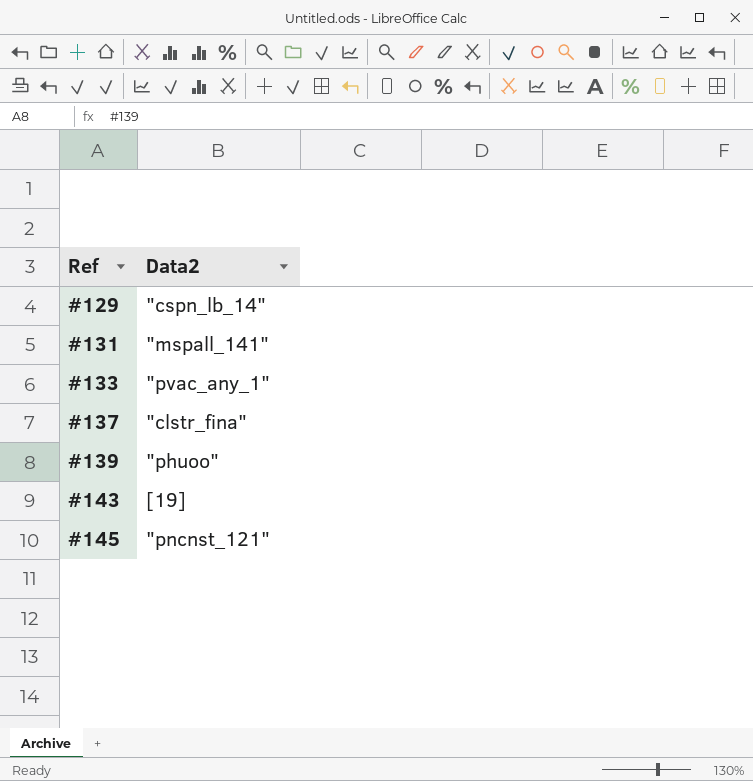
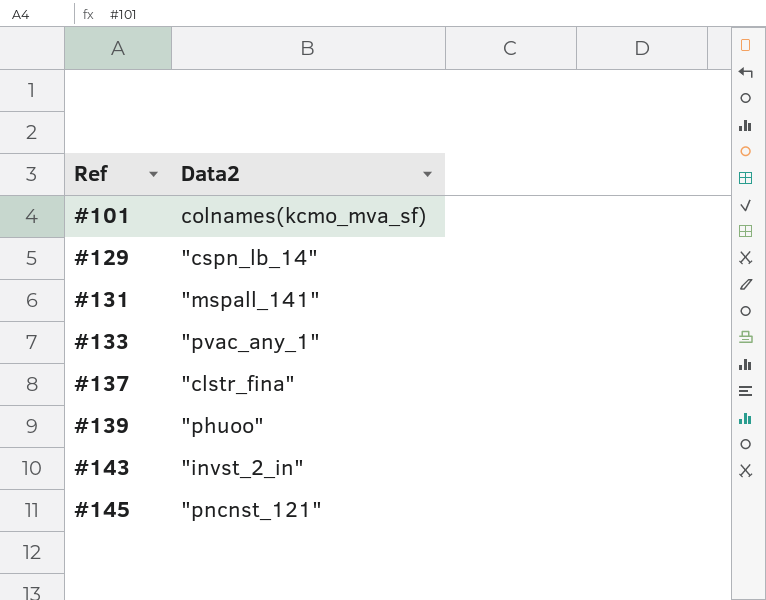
row #101: none -> colnames(kcmo_mva_sf)
#143 | Data2: [19] -> "invst_2_in"

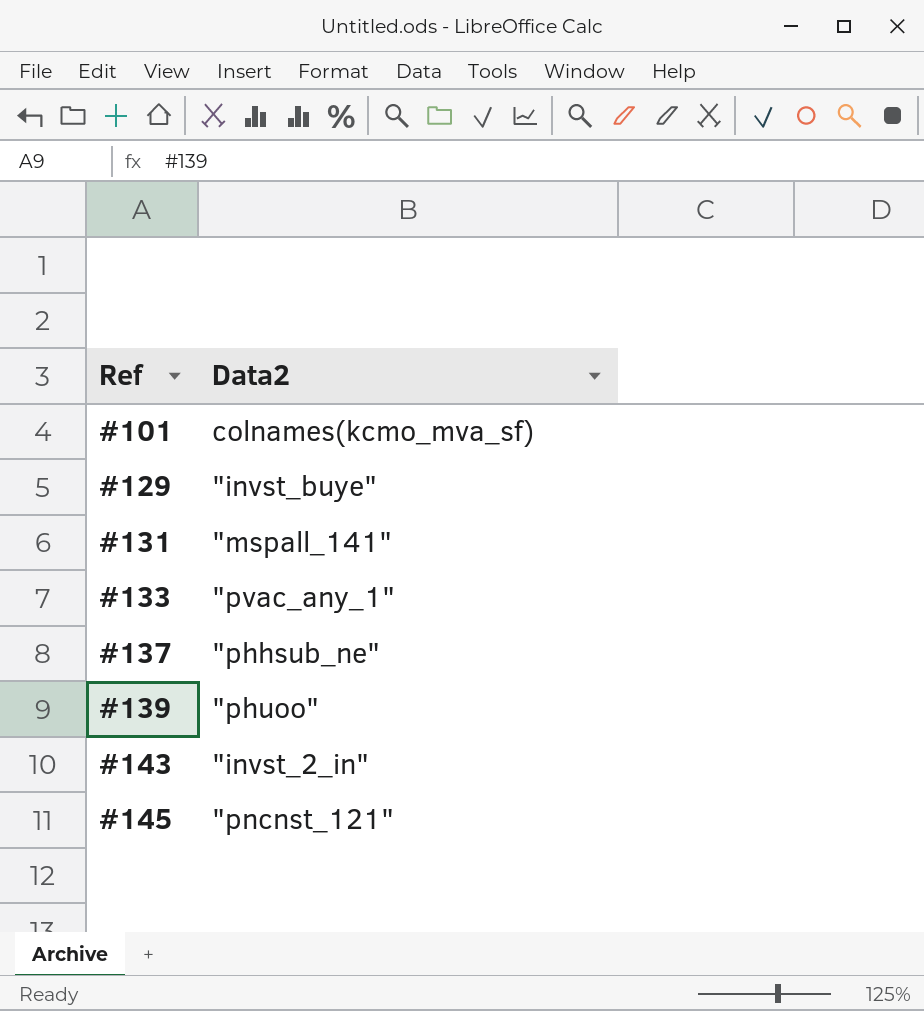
#129 | Data2: "cspn_lb_14" -> "invst_buye"
#137 | Data2: "clstr_fina" -> "phhsub_ne"

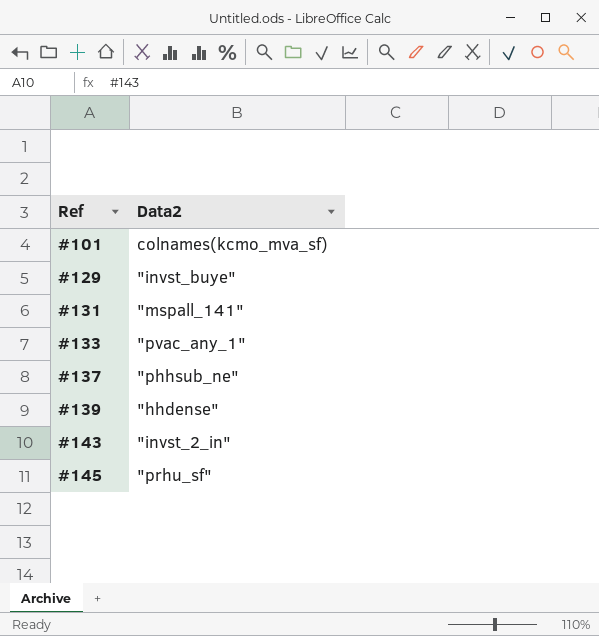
#139 | Data2: "phuoo" -> "hhdense"
#145 | Data2: "pncnst_121" -> "prhu_sf"

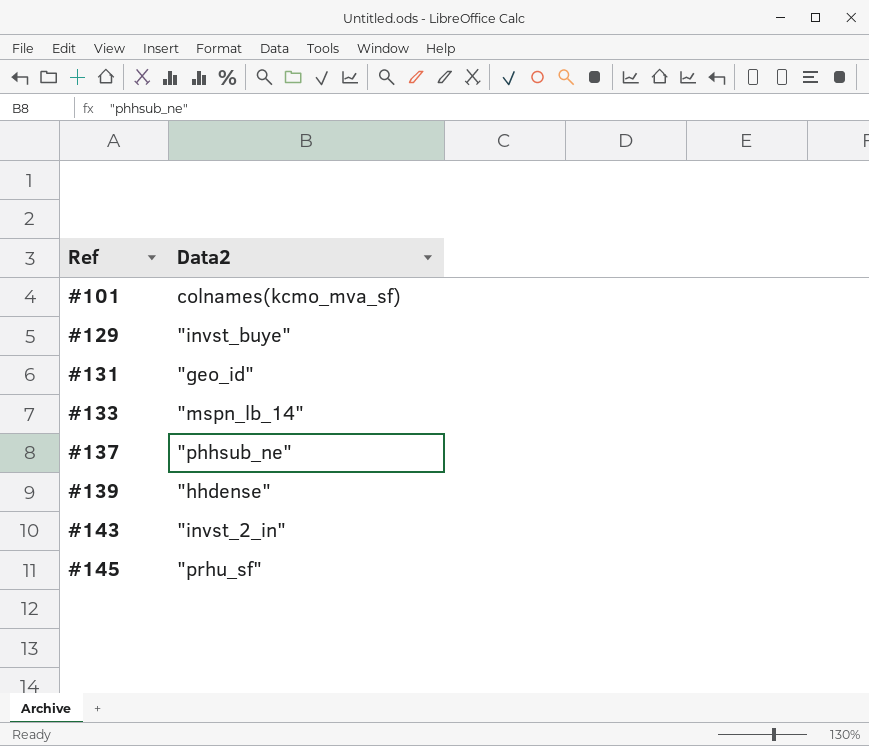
#131 | Data2: "mspall_141" -> "geo_id"
#133 | Data2: "pvac_any_1" -> "mspn_lb_14"

